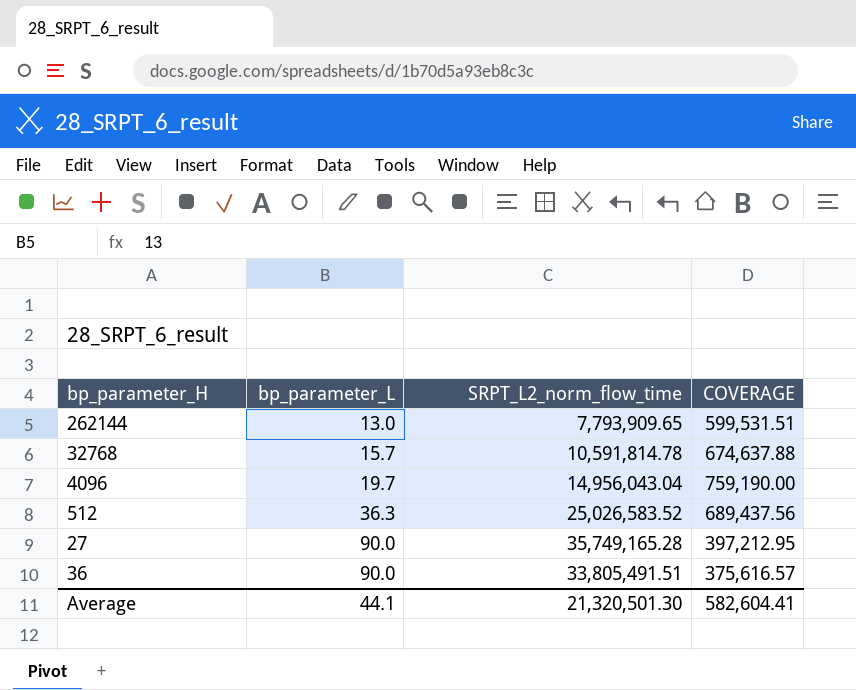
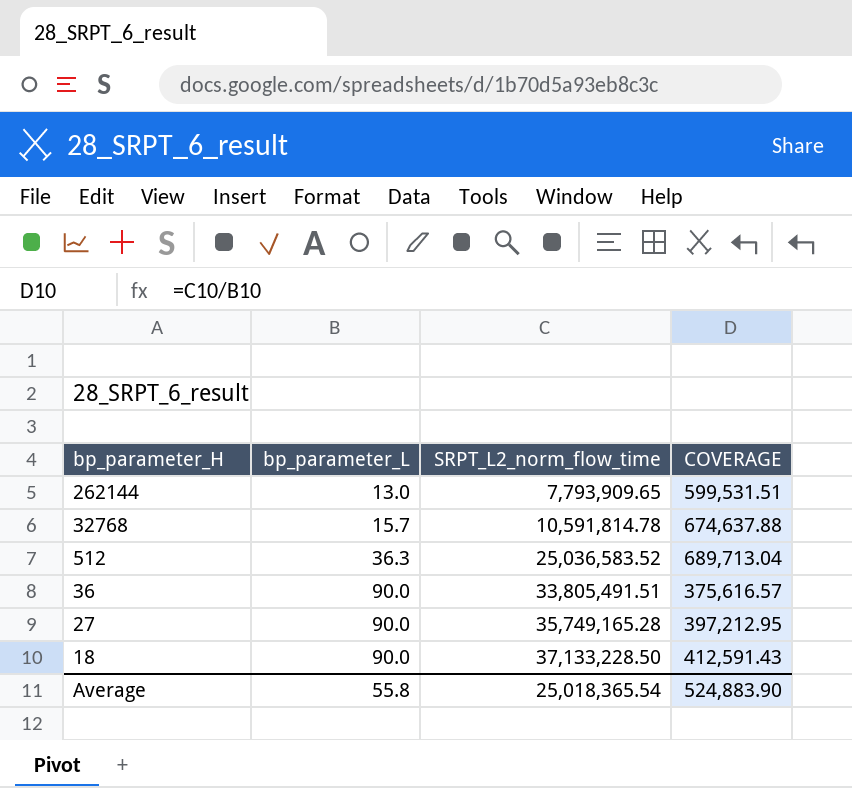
row order: bp_parameter_L ascending -> bp_parameter_H descending
row 4096: 19.7 | 14,956,043.04 | 759,190.00 -> none
512 | SRPT_L2_norm_flow_time: 25,026,583.52 -> 25,036,583.52
512 | COVERAGE: 689,437.56 -> 689,713.04
row 18: none -> 90.0 | 37,133,228.50 | 412,591.43
Average | bp_parameter_L: 44.1 -> 55.8
Average | SRPT_L2_norm_flow_time: 21,320,501.30 -> 25,018,365.54
Average | COVERAGE: 582,604.41 -> 524,883.90

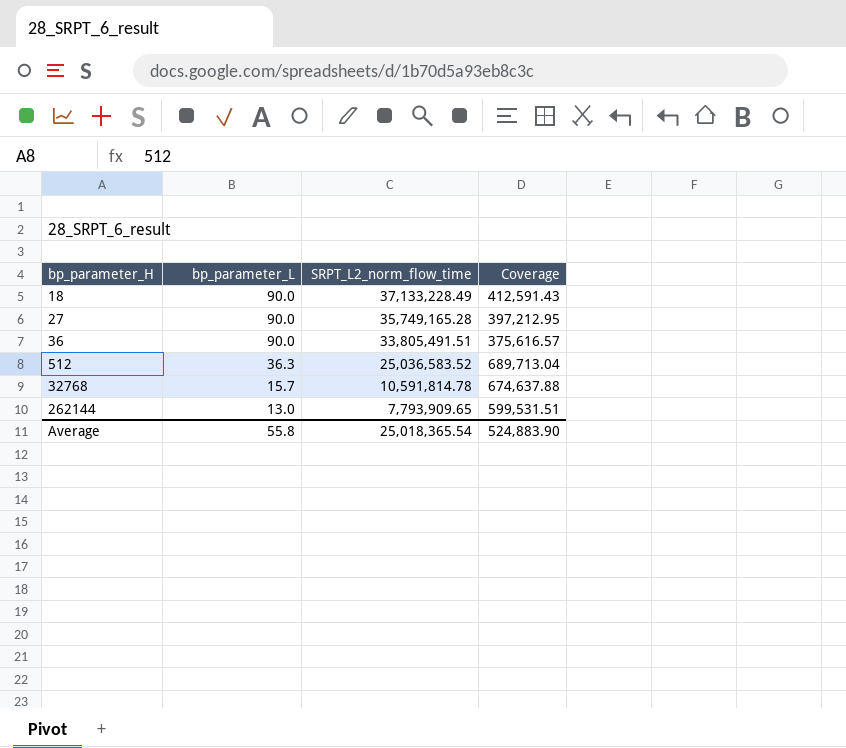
row order: bp_parameter_H descending -> bp_parameter_H ascending
column name: COVERAGE -> Coverage
18 | SRPT_L2_norm_flow_time: 37,133,228.50 -> 37,133,228.49

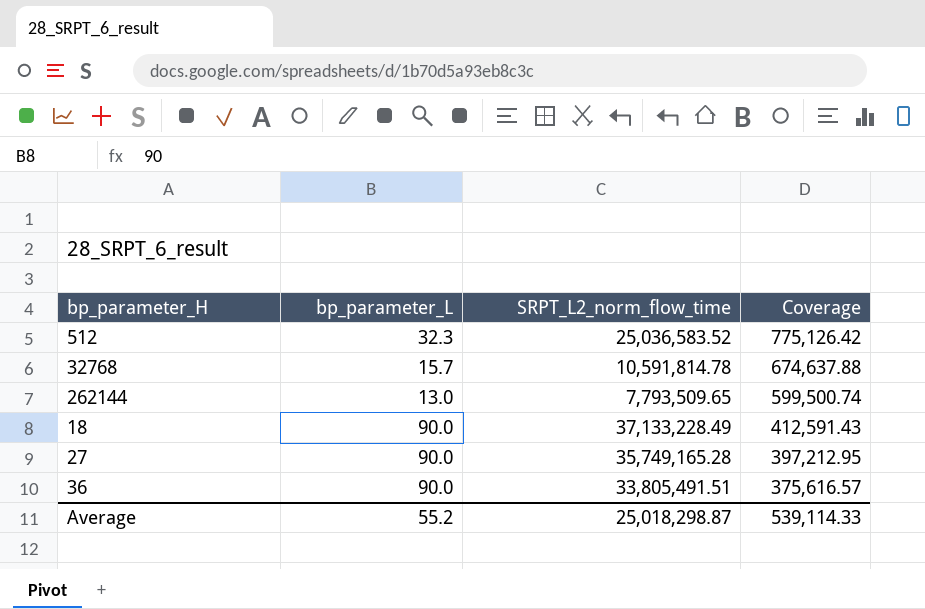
row order: bp_parameter_H ascending -> Coverage descending
512 | bp_parameter_L: 36.3 -> 32.3
512 | Coverage: 689,713.04 -> 775,126.42
262144 | SRPT_L2_norm_flow_time: 7,793,909.65 -> 7,793,509.65
262144 | Coverage: 599,531.51 -> 599,500.74
Average | bp_parameter_L: 55.8 -> 55.2
Average | SRPT_L2_norm_flow_time: 25,018,365.54 -> 25,018,298.87
Average | Coverage: 524,883.90 -> 539,114.33

